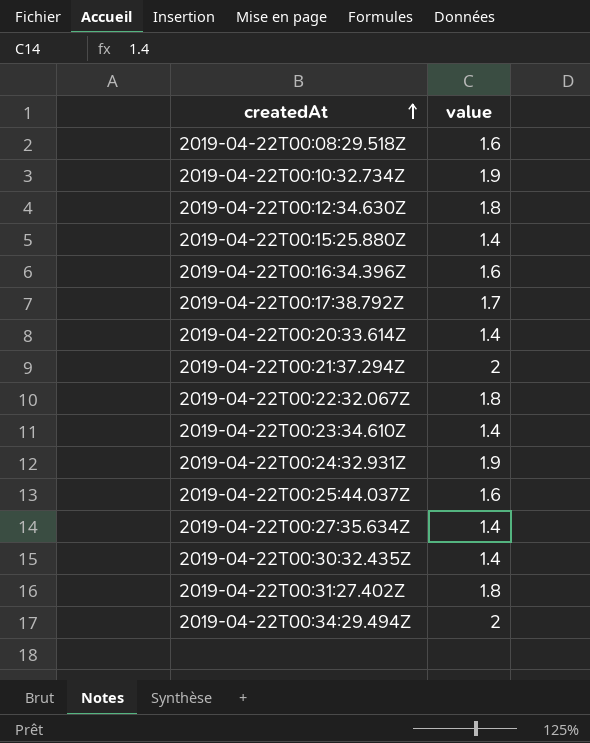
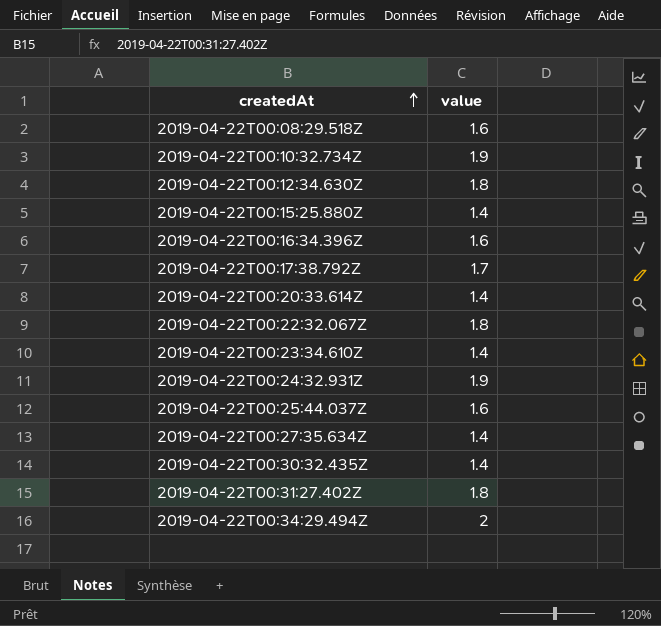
row 2019-04-22T00:21:37.294Z: 2 -> none

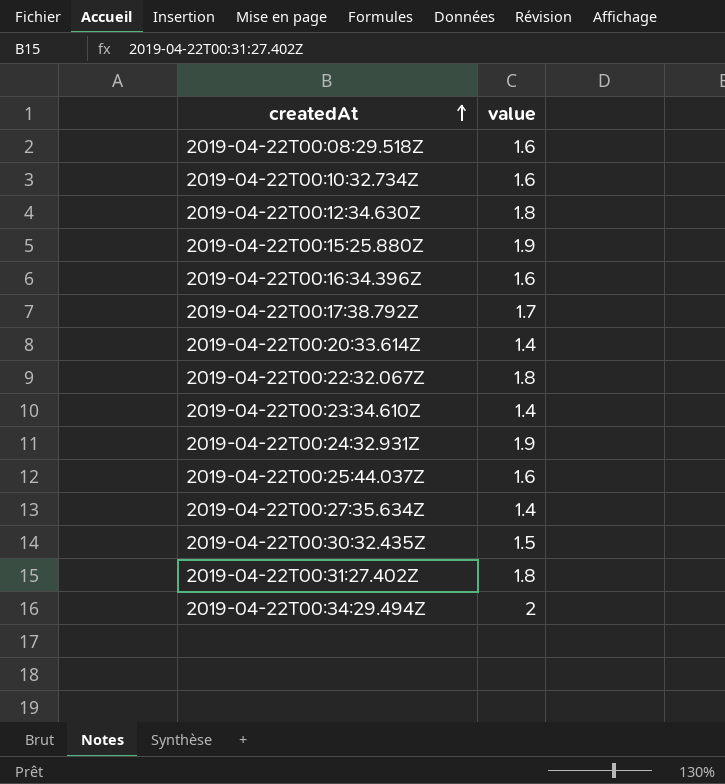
2019-04-22T00:10:32.734Z | value: 1.9 -> 1.6
2019-04-22T00:15:25.880Z | value: 1.4 -> 1.9
2019-04-22T00:30:32.435Z | value: 1.4 -> 1.5

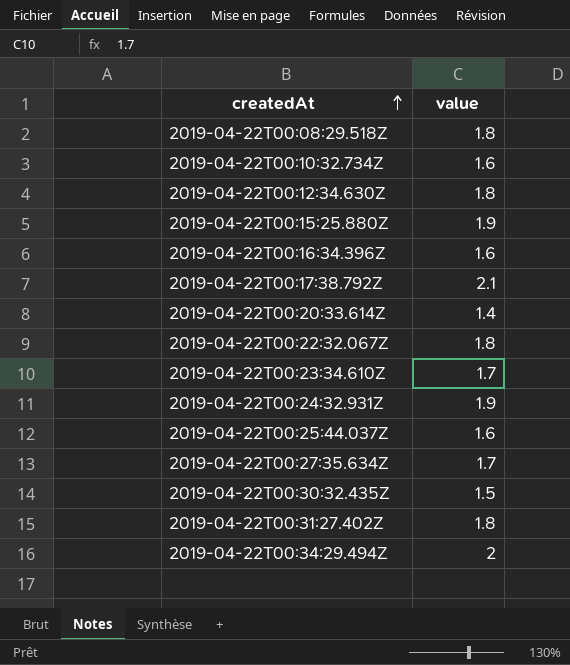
2019-04-22T00:08:29.518Z | value: 1.6 -> 1.8
2019-04-22T00:17:38.792Z | value: 1.7 -> 2.1
2019-04-22T00:23:34.610Z | value: 1.4 -> 1.7
2019-04-22T00:27:35.634Z | value: 1.4 -> 1.7

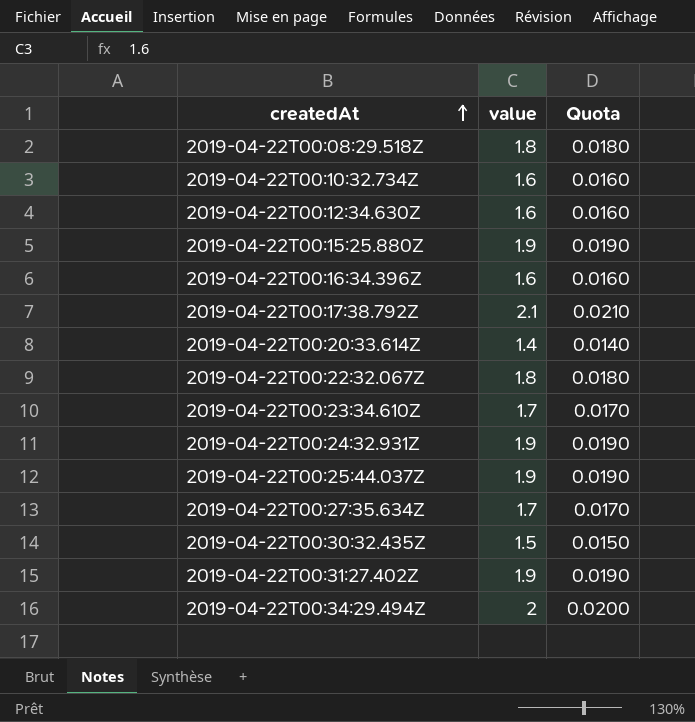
column Quota | formula: none -> [value] * 0.01
2019-04-22T00:12:34.630Z | value: 1.8 -> 1.6
2019-04-22T00:25:44.037Z | value: 1.6 -> 1.9
2019-04-22T00:31:27.402Z | value: 1.8 -> 1.9

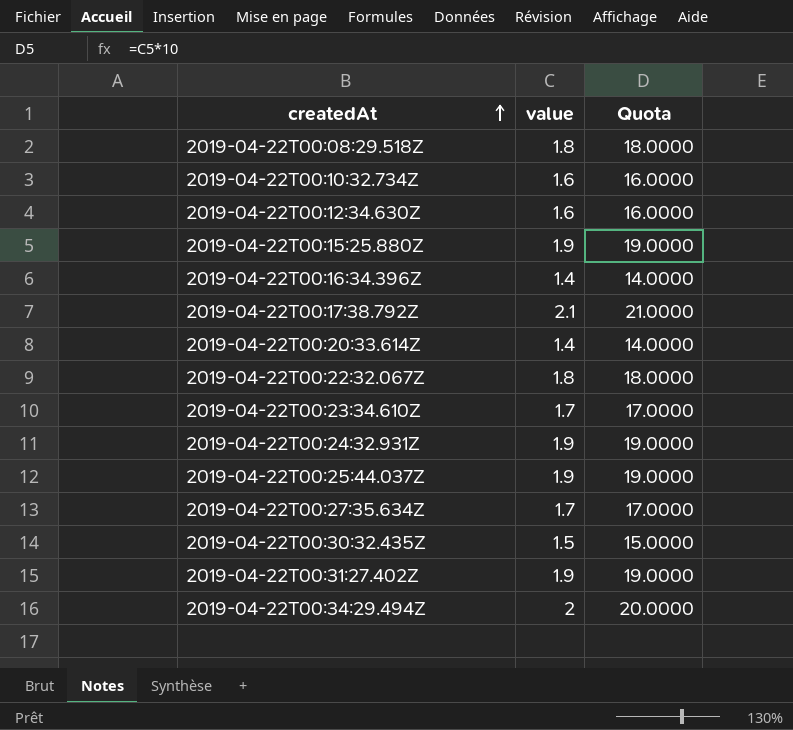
column Quota | formula: [value] * 0.01 -> [value] * 10
2019-04-22T00:16:34.396Z | value: 1.6 -> 1.4

